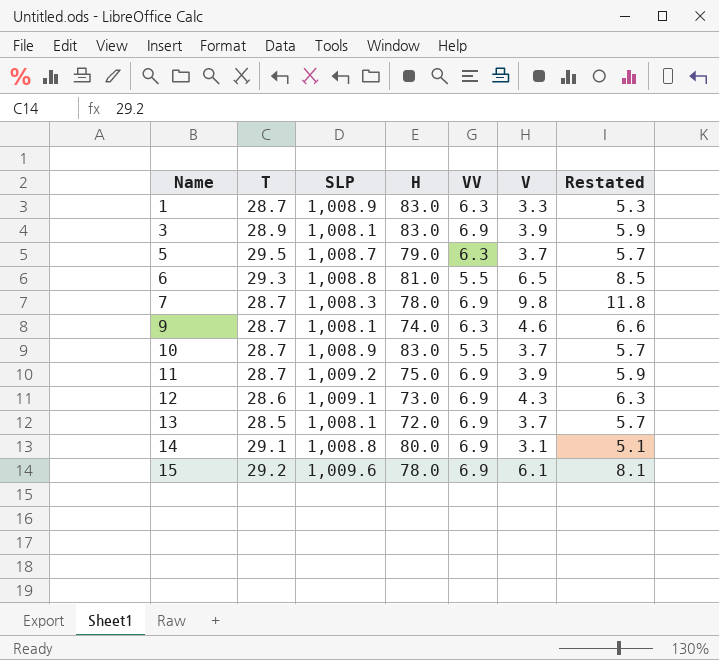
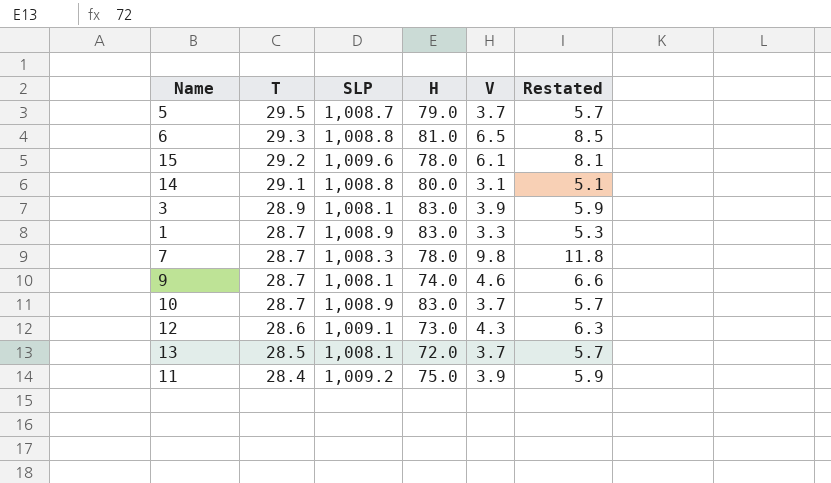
row order: Name ascending -> T descending
column VV | position: 5 -> none
11 | T: 28.7 -> 28.4

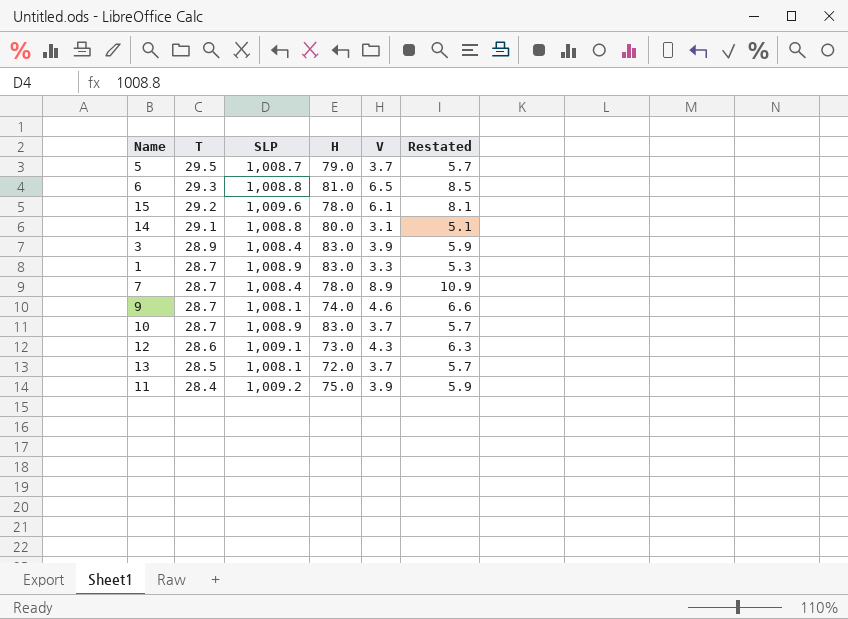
3 | SLP: 1,008.1 -> 1,008.4
7 | SLP: 1,008.3 -> 1,008.4
7 | V: 9.8 -> 8.9
7 | Restated: 11.8 -> 10.9

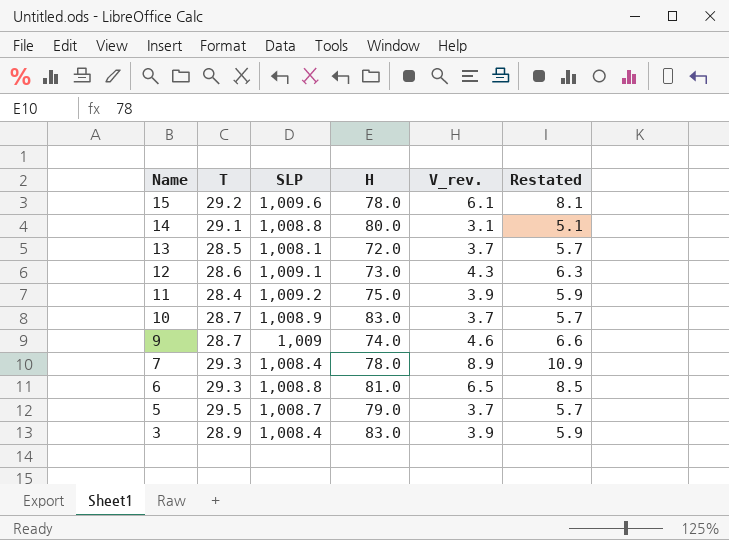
row order: T descending -> Name descending
column name: V -> V_rev.
row 1: 28.7 | 1,008.9 | 83.0 | 3.3 | 5.3 -> none
9 | SLP: 1,008.1 -> 1,009
7 | T: 28.7 -> 29.3

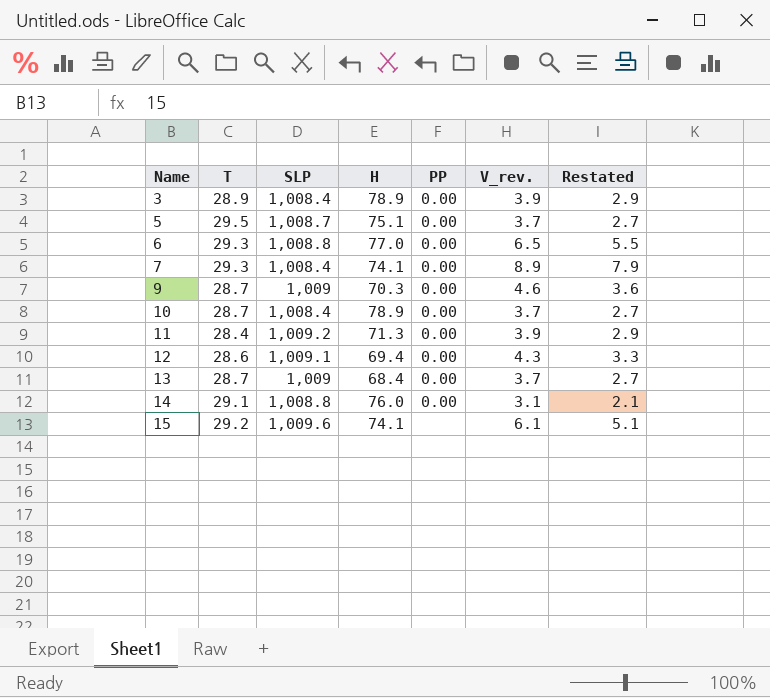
row order: Name descending -> Name ascending
column PP | position: none -> 5
column Restated | formula: [V_rev.] + 2 -> [V_rev.] - 1
3 | H: 83.0 -> 78.9
5 | H: 79.0 -> 75.1
6 | H: 81.0 -> 77.0
7 | H: 78.0 -> 74.1
9 | H: 74.0 -> 70.3
10 | SLP: 1,008.9 -> 1,008.4
10 | H: 83.0 -> 78.9
11 | H: 75.0 -> 71.3
12 | H: 73.0 -> 69.4
13 | T: 28.5 -> 28.7
13 | SLP: 1,008.1 -> 1,009
13 | H: 72.0 -> 68.4
14 | H: 80.0 -> 76.0
15 | H: 78.0 -> 74.1

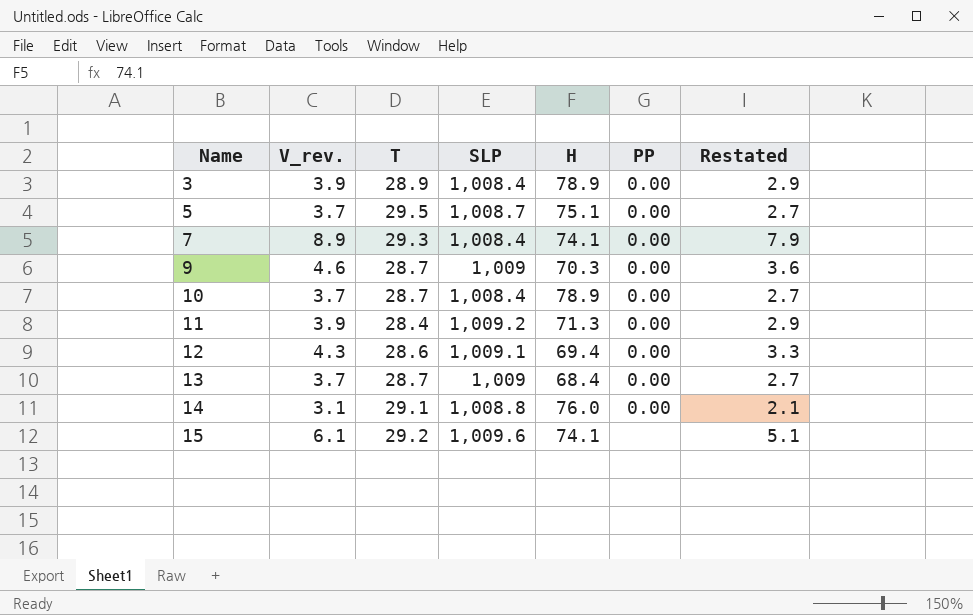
column V_rev. | position: 6 -> 2
row 6: 29.3 | 1,008.8 | 77.0 | 0.00 | 6.5 | 5.5 -> none

